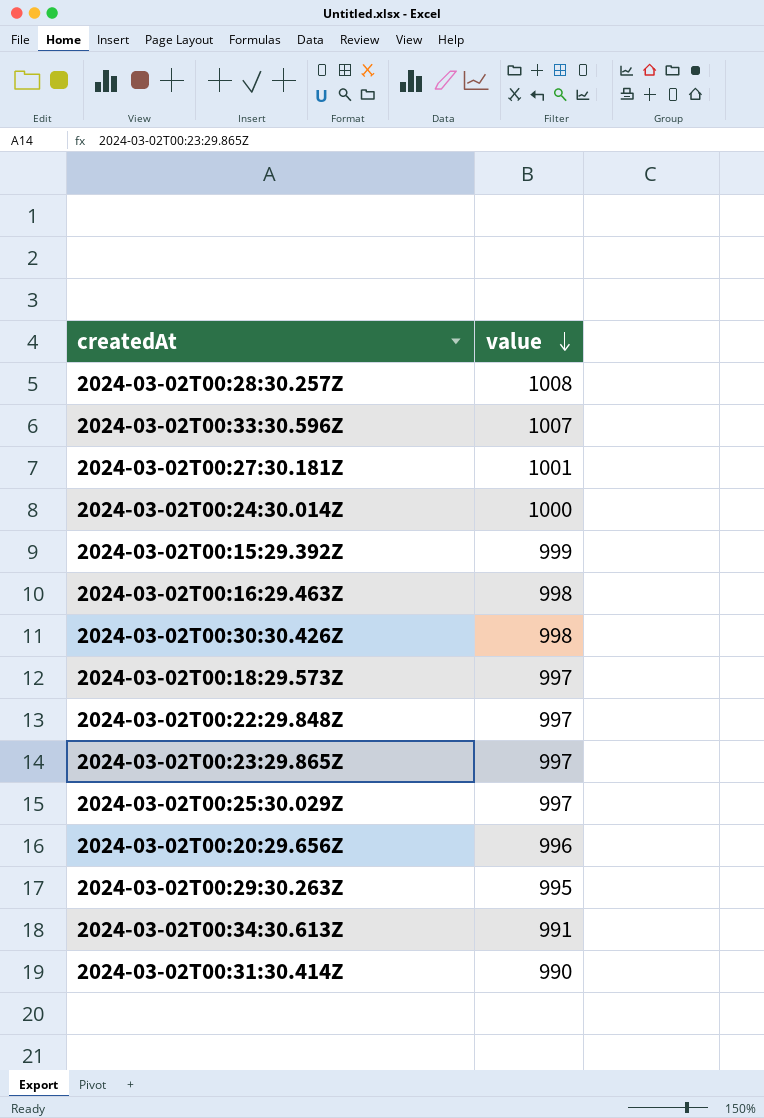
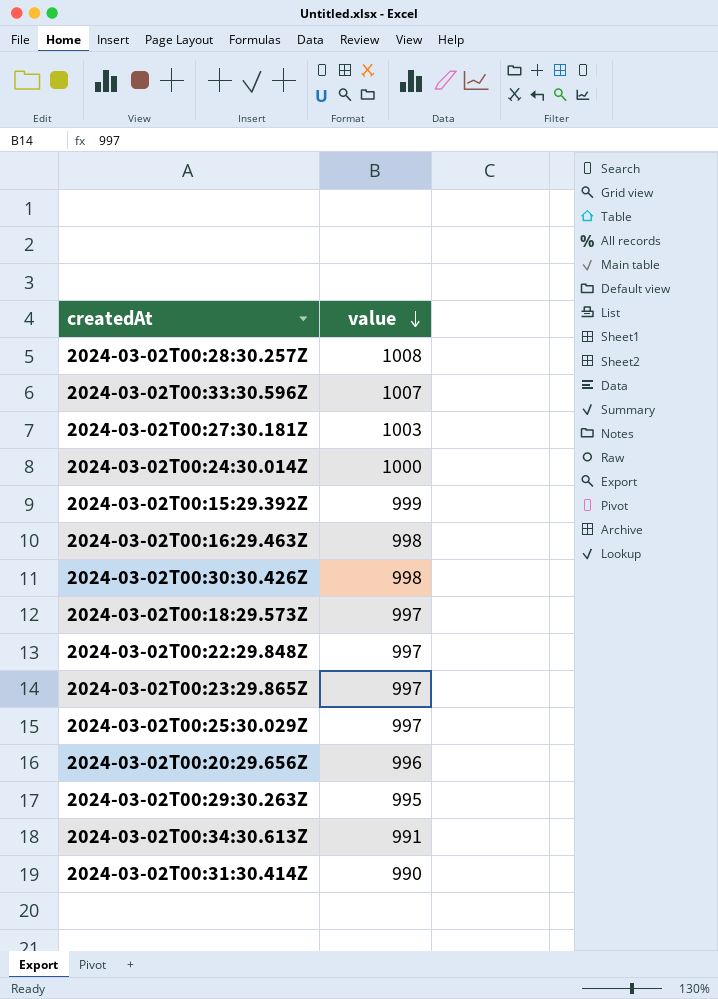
2024-03-02T00:27:30.181Z | value: 1001 -> 1003

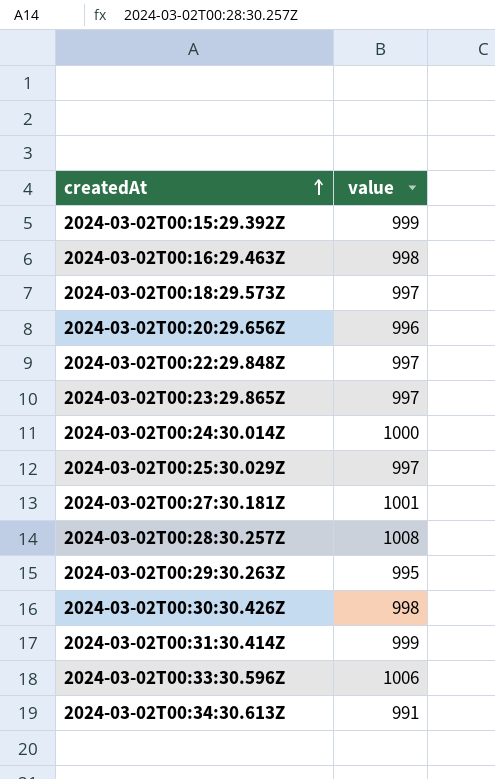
row order: value descending -> createdAt ascending
2024-03-02T00:27:30.181Z | value: 1003 -> 1001
2024-03-02T00:31:30.414Z | value: 990 -> 999
2024-03-02T00:33:30.596Z | value: 1007 -> 1006

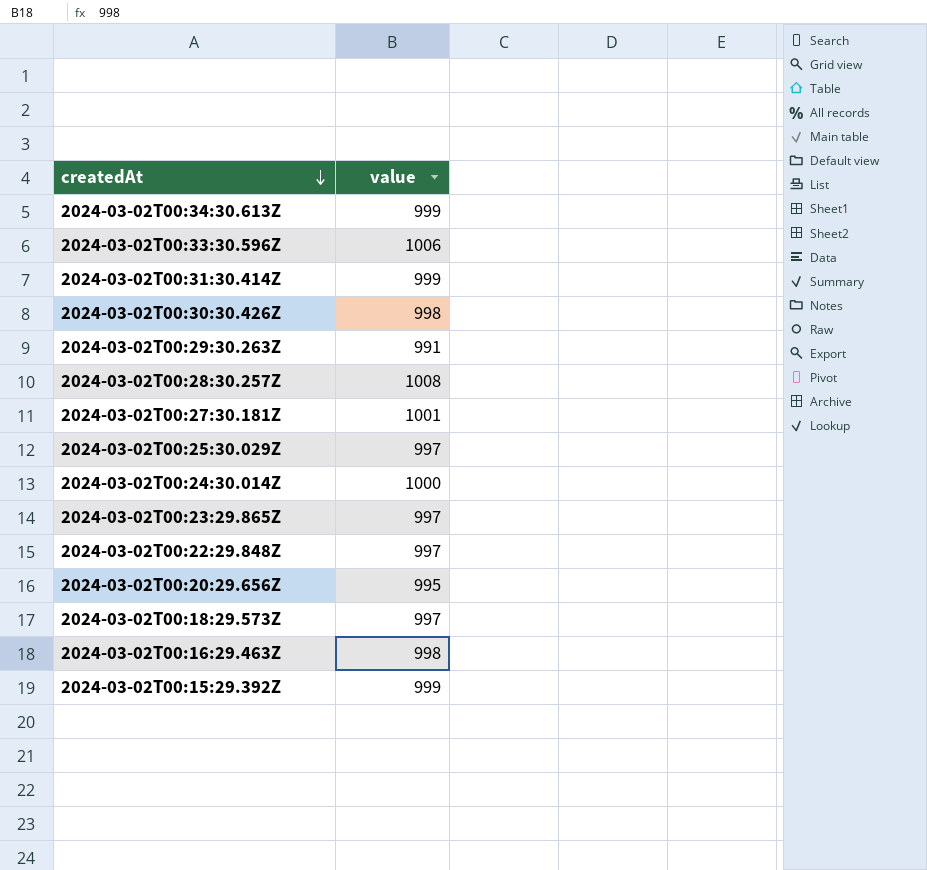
row order: createdAt ascending -> createdAt descending
2024-03-02T00:34:30.613Z | value: 991 -> 999
2024-03-02T00:29:30.263Z | value: 995 -> 991
2024-03-02T00:20:29.656Z | value: 996 -> 995

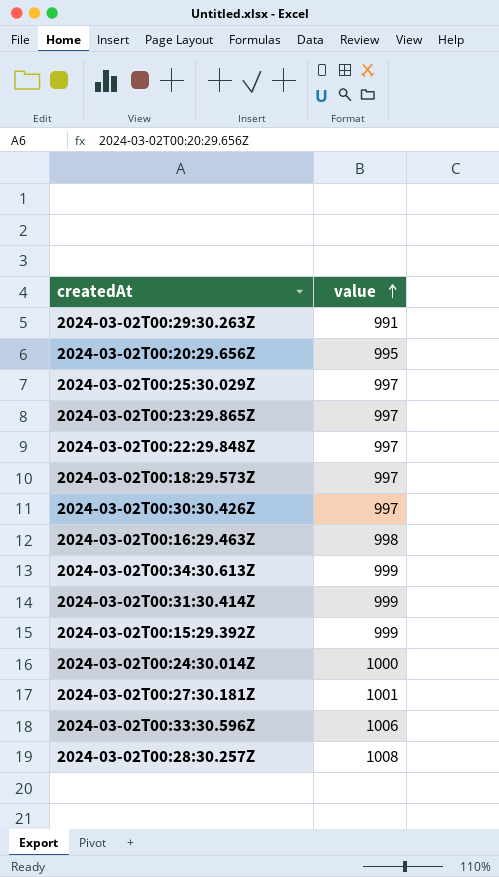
row order: createdAt descending -> value ascending
2024-03-02T00:30:30.426Z | value: 998 -> 997

